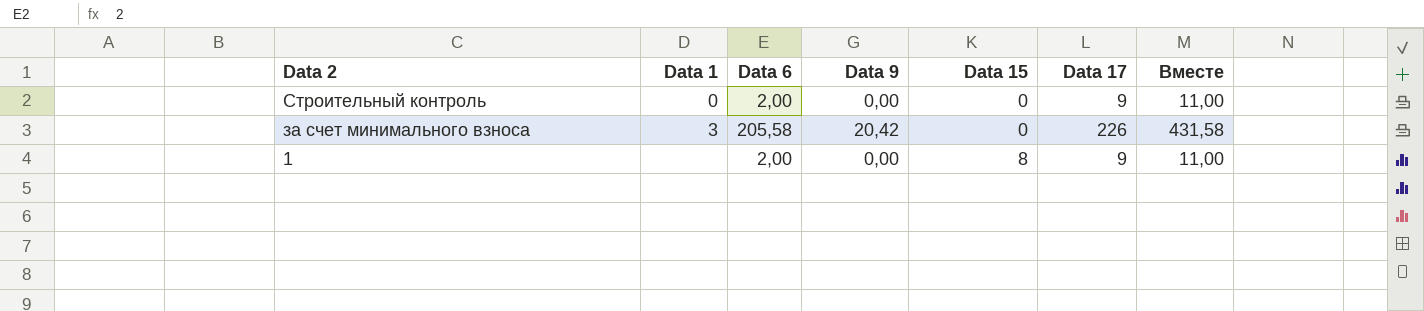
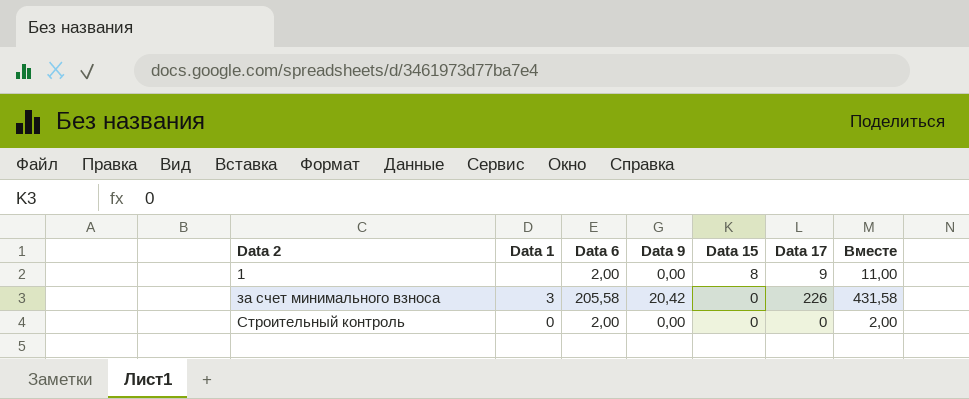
row order: Data 2 descending -> Data 2 ascending
Строительный контроль | Data 17: 9 -> 0
Строительный контроль | Вместе: 11,00 -> 2,00

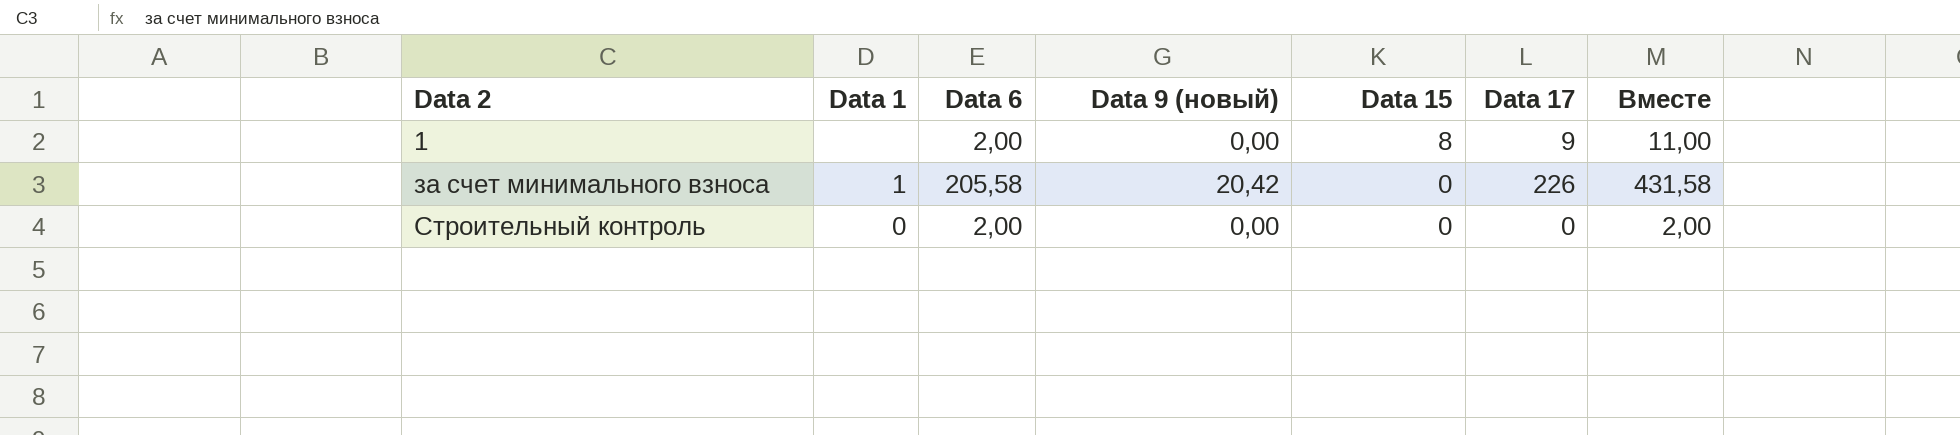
column name: Data 9 -> Data 9 (новый)
за счет минимального взноса | Data 1: 3 -> 1

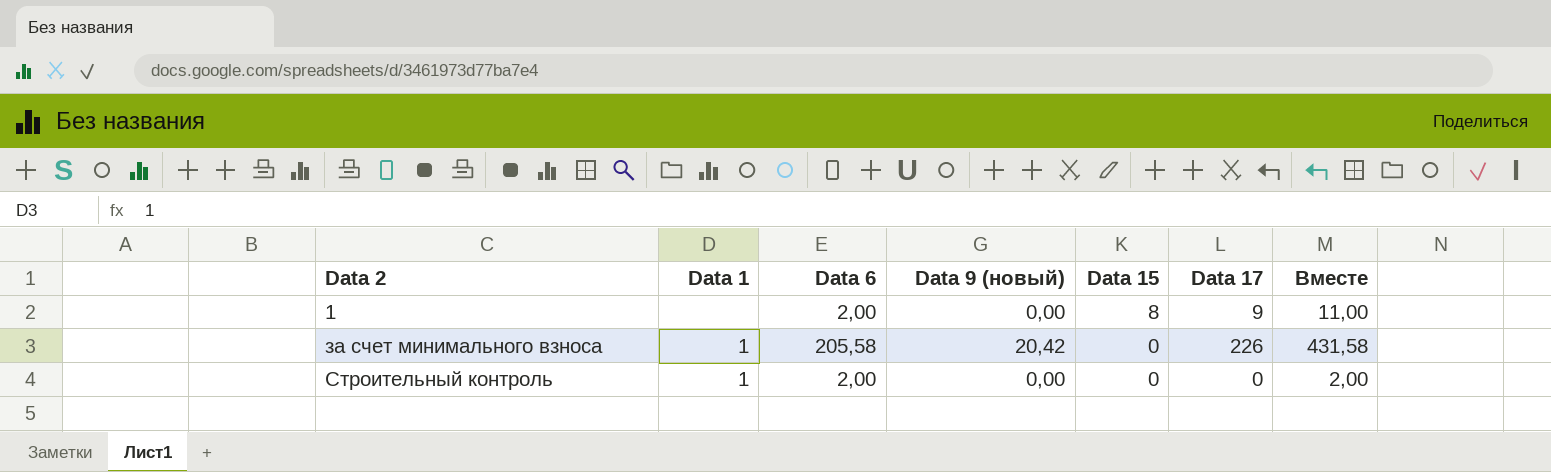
Строительный контроль | Data 1: 0 -> 1

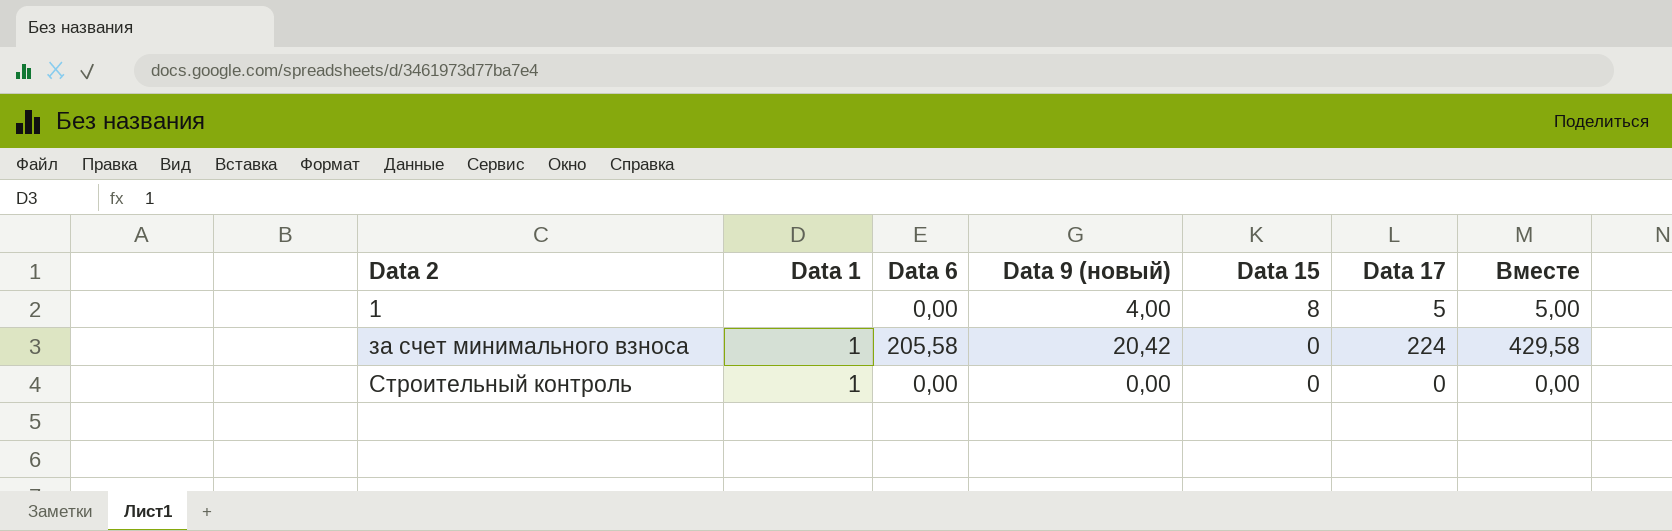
1 | Data 6: 2,00 -> 0,00
1 | Data 9 (новый): 0,00 -> 4,00
1 | Data 17: 9 -> 5
1 | Вместе: 11,00 -> 5,00
за счет минимального взноса | Data 17: 226 -> 224
за счет минимального взноса | Вместе: 431,58 -> 429,58
Строительный контроль | Data 6: 2,00 -> 0,00
Строительный контроль | Вместе: 2,00 -> 0,00

